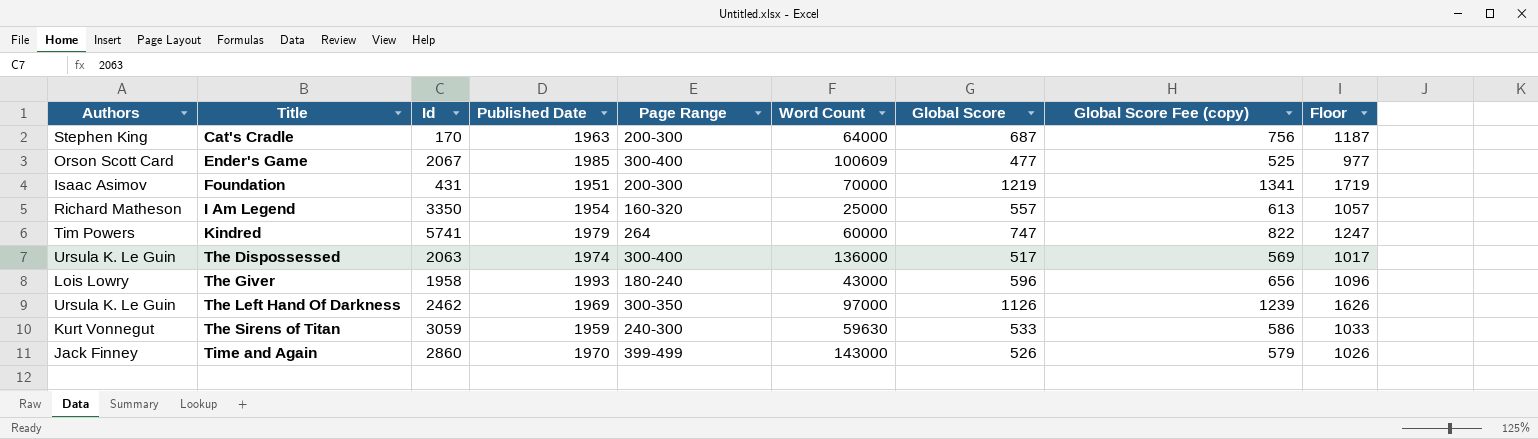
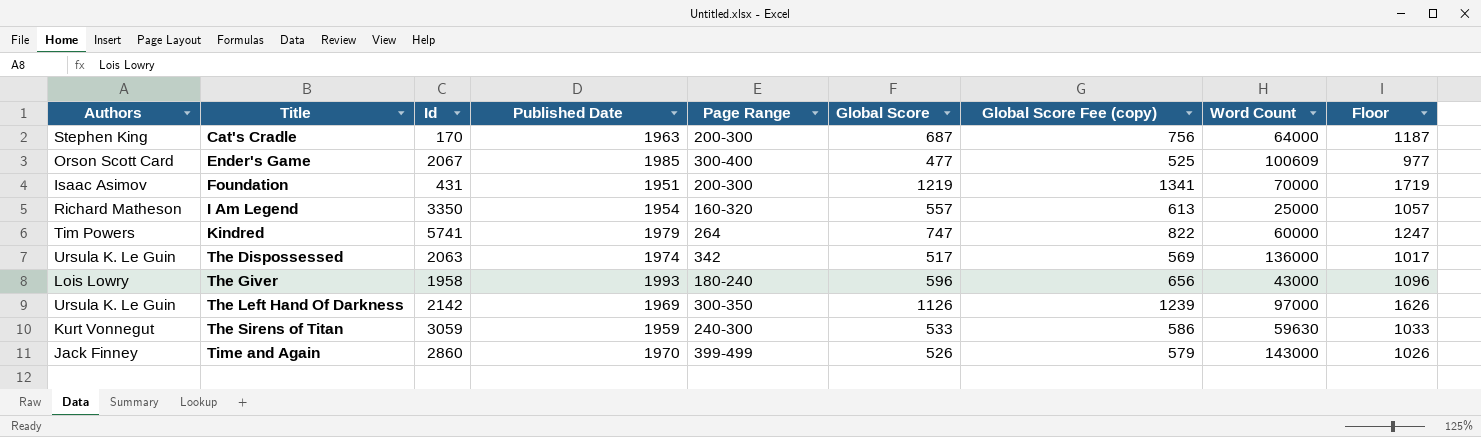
column Word Count | position: 6 -> 8
The Dispossessed | Page Range: 300-400 -> 342
The Left Hand Of Darkness | Id: 2462 -> 2142

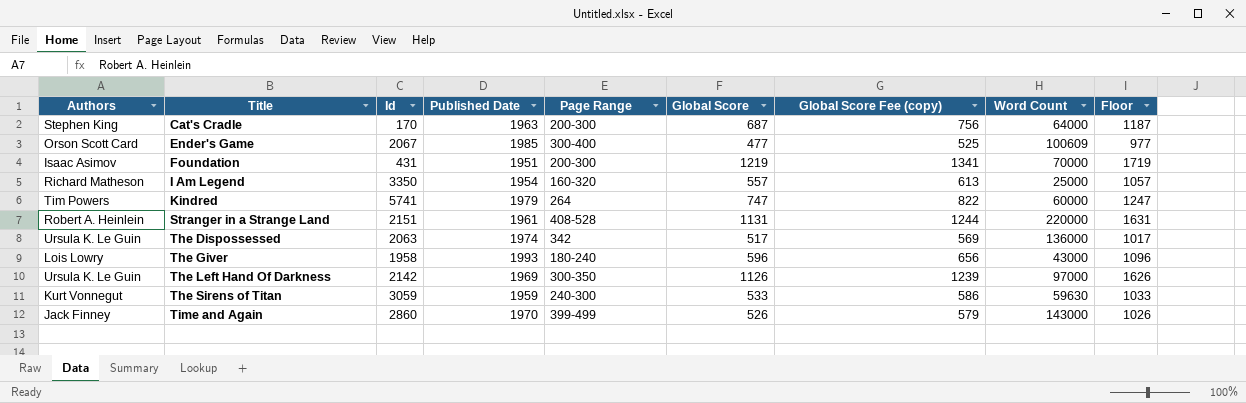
row Stranger in a Strange Land: none -> Robert A. Heinlein | 2151 | 1961 | 408-528 | 1131 | 1244 | 220000 | 1631

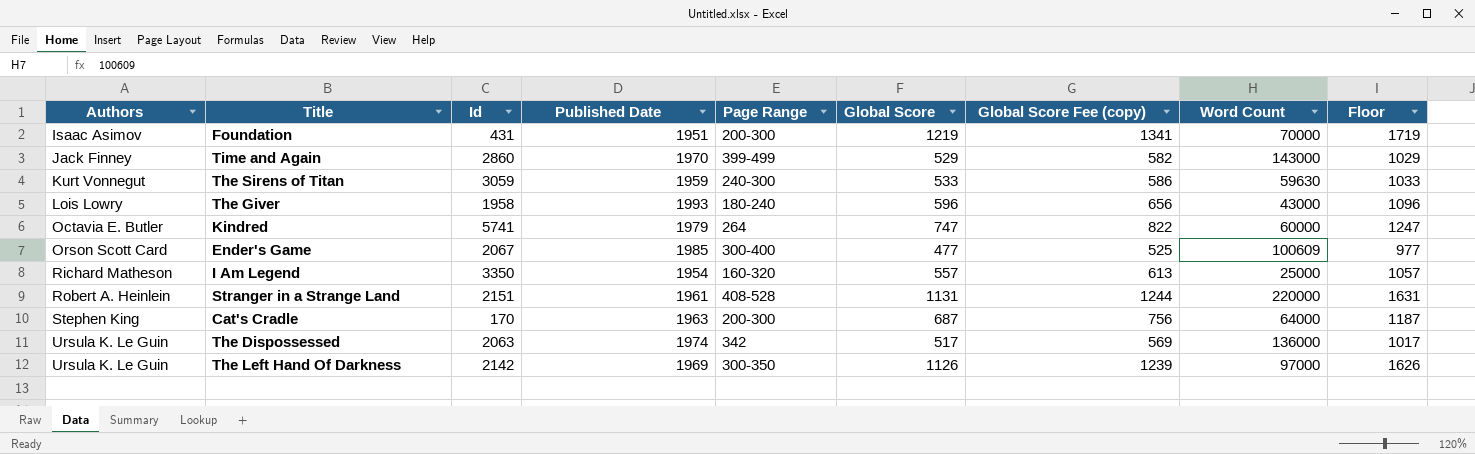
row order: Title ascending -> Authors ascending
Time and Again | Global Score: 526 -> 529
Time and Again | Global Score Fee (copy): 579 -> 582
Time and Again | Floor: 1026 -> 1029
Kindred | Authors: Tim Powers -> Octavia E. Butler

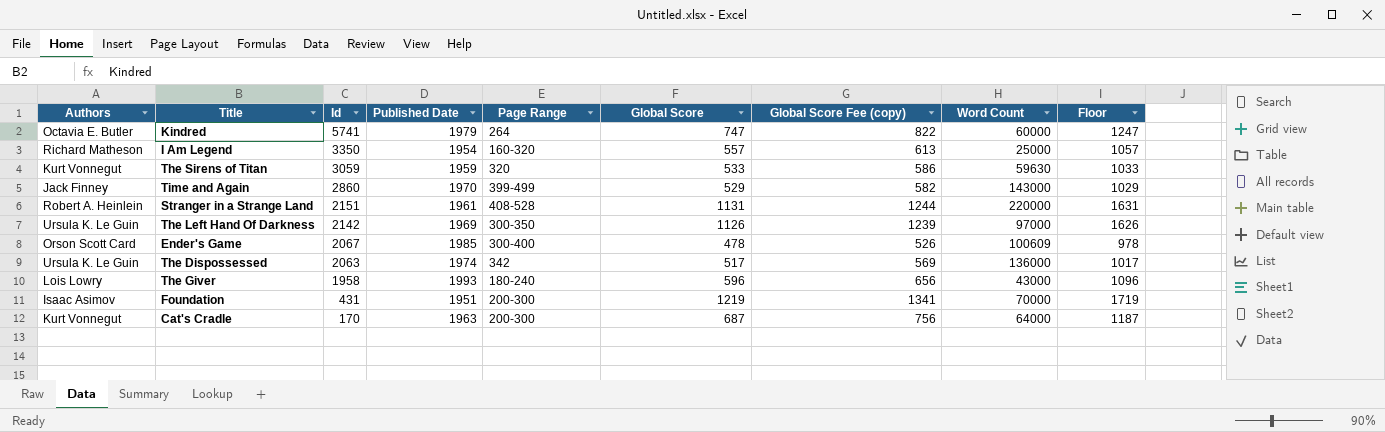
row order: Authors ascending -> Id descending
The Sirens of Titan | Page Range: 240-300 -> 320
Ender's Game | Global Score: 477 -> 478
Ender's Game | Global Score Fee (copy): 525 -> 526
Ender's Game | Floor: 977 -> 978
Cat's Cradle | Authors: Stephen King -> Kurt Vonnegut

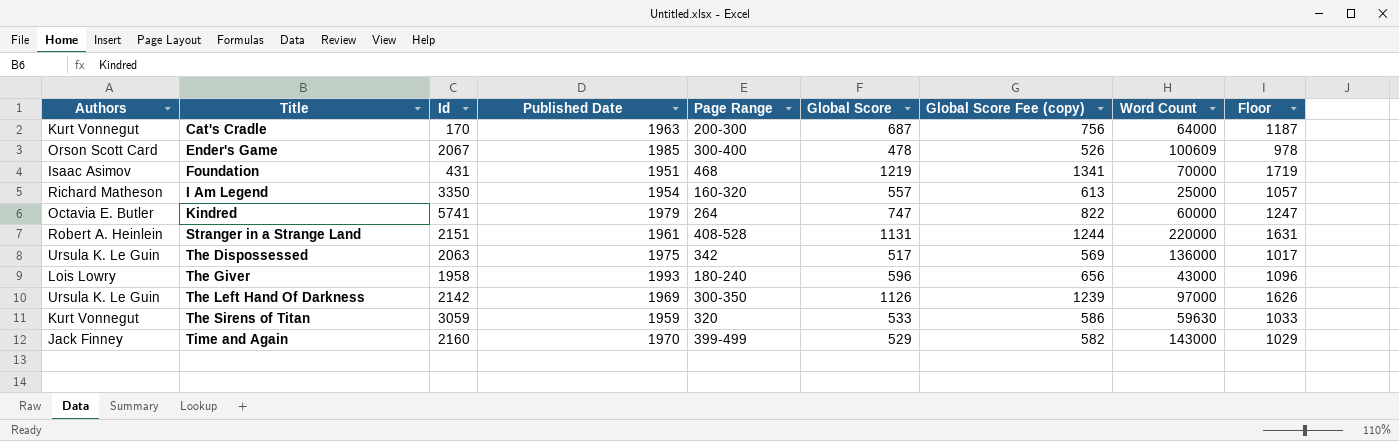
row order: Id descending -> Title ascending
Foundation | Page Range: 200-300 -> 468
The Dispossessed | Published Date: 1974 -> 1975
Time and Again | Id: 2860 -> 2160

